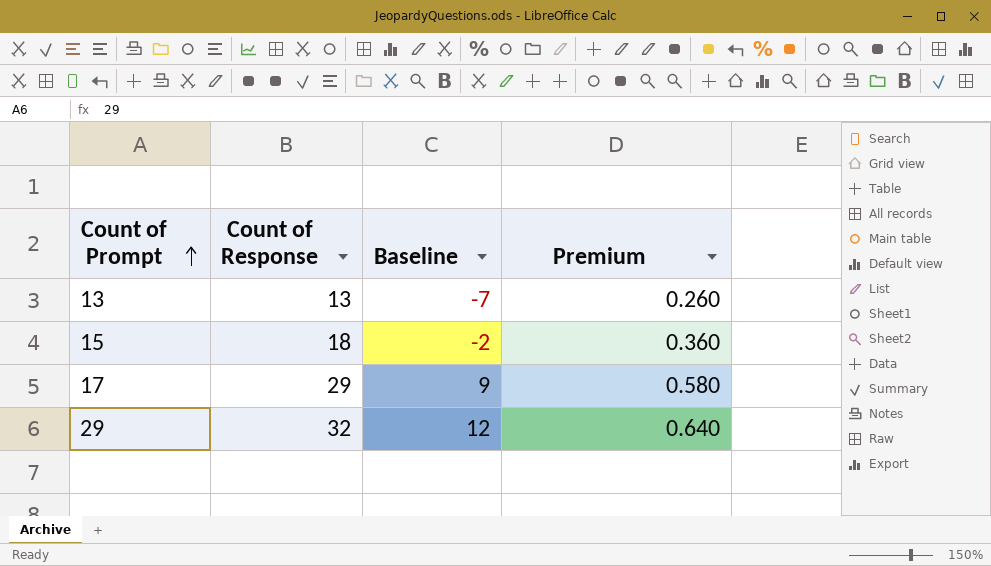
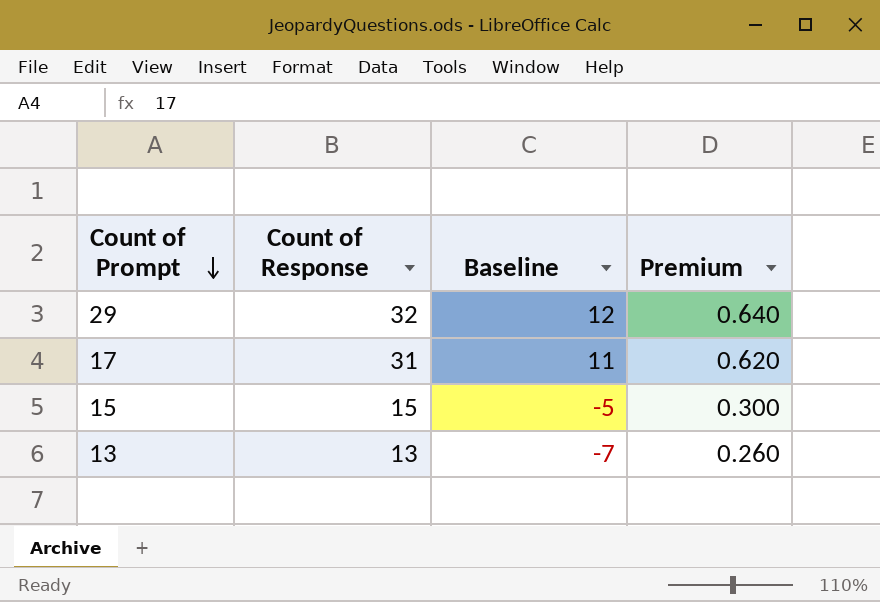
row order: Count of Prompt ascending -> Count of Prompt descending
17 | Count of Response: 29 -> 31
17 | Baseline: 9 -> 11
17 | Premium: 0.580 -> 0.620
15 | Count of Response: 18 -> 15
15 | Baseline: -2 -> -5
15 | Premium: 0.360 -> 0.300

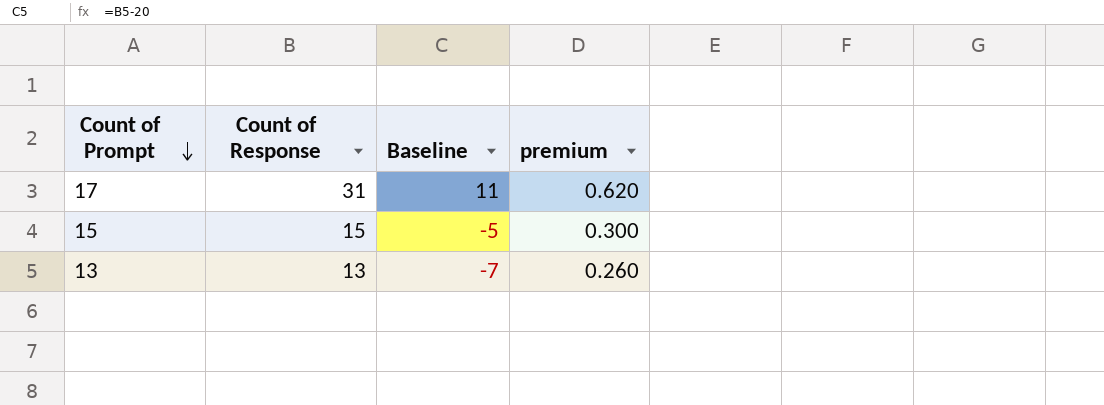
column name: Premium -> premium
row 29: 32 | 12 | 0.640 -> none

